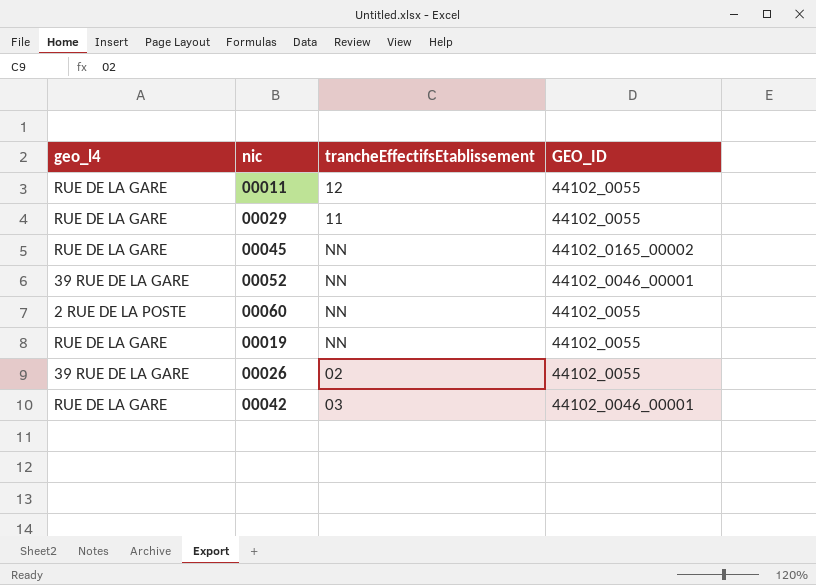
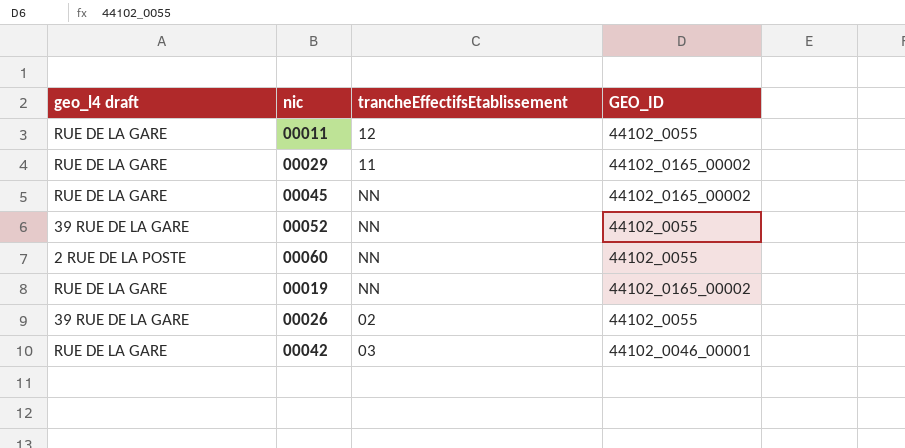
column name: geo_l4 -> geo_l4 draft
00029 | GEO_ID: 44102_0055 -> 44102_0165_00002
00052 | GEO_ID: 44102_0046_00001 -> 44102_0055
00019 | GEO_ID: 44102_0055 -> 44102_0165_00002

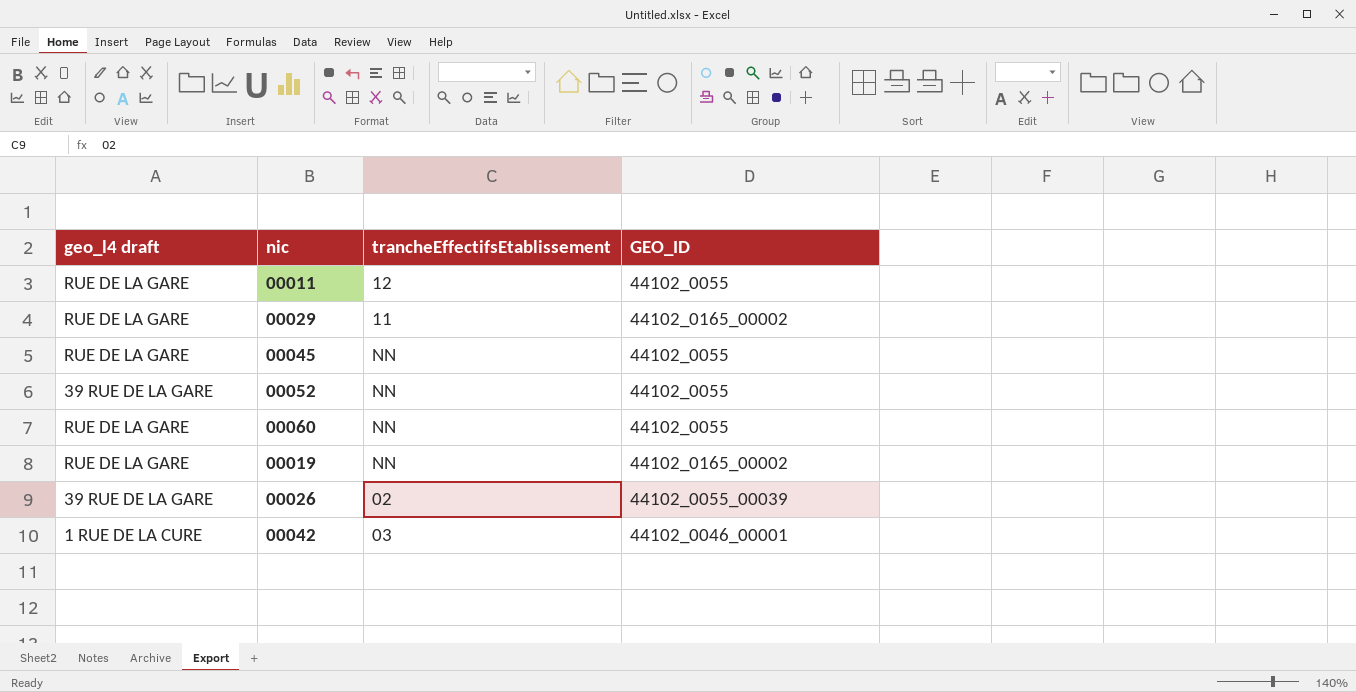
00045 | GEO_ID: 44102_0165_00002 -> 44102_0055
00060 | geo_l4 draft: 2 RUE DE LA POSTE -> RUE DE LA GARE
00026 | GEO_ID: 44102_0055 -> 44102_0055_00039
00042 | geo_l4 draft: RUE DE LA GARE -> 1 RUE DE LA CURE

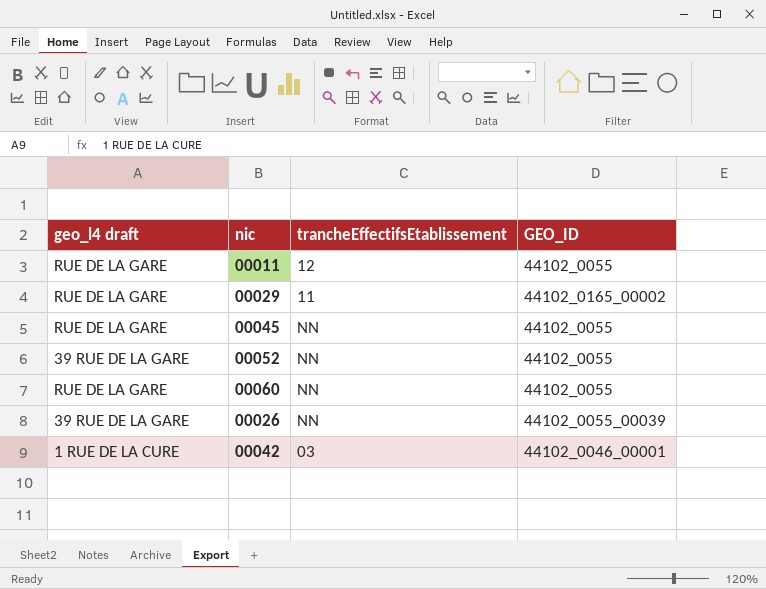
row 00019: RUE DE LA GARE | NN | 44102_0165_00002 -> none
00026 | trancheEffectifsEtablissement: 02 -> NN

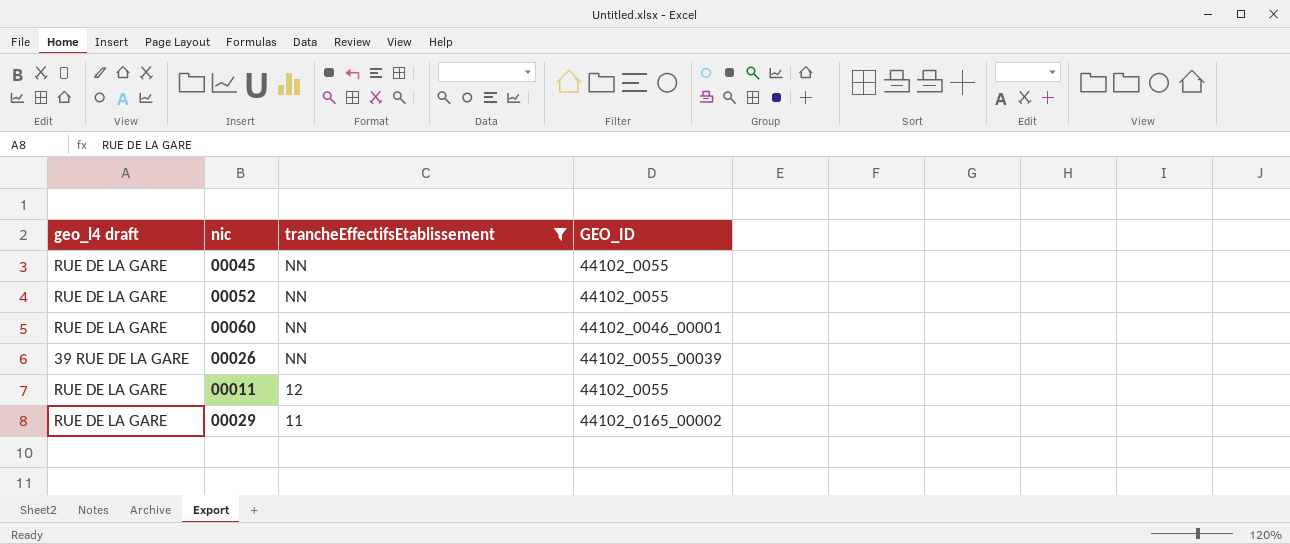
filter: none -> trancheEffectifsEtablissement != 03
row order: none -> trancheEffectifsEtablissement descending
00052 | geo_l4 draft: 39 RUE DE LA GARE -> RUE DE LA GARE
00060 | GEO_ID: 44102_0055 -> 44102_0046_00001

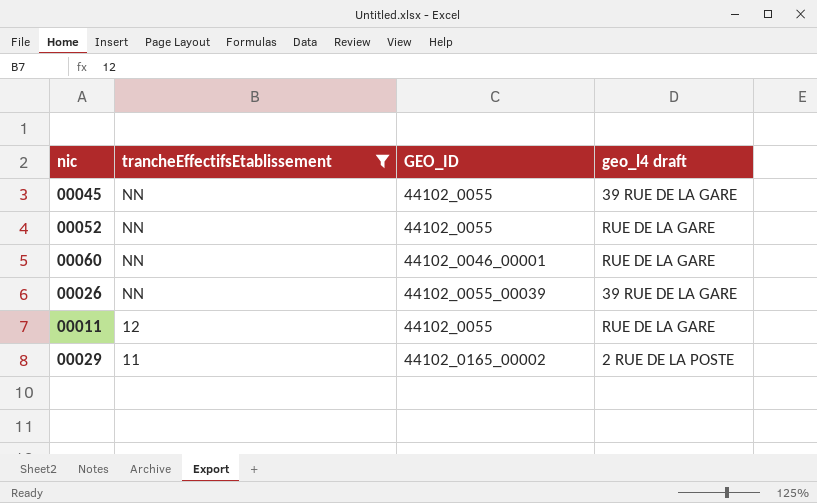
column geo_l4 draft | position: 1 -> 4
00045 | geo_l4 draft: RUE DE LA GARE -> 39 RUE DE LA GARE
00029 | geo_l4 draft: RUE DE LA GARE -> 2 RUE DE LA POSTE

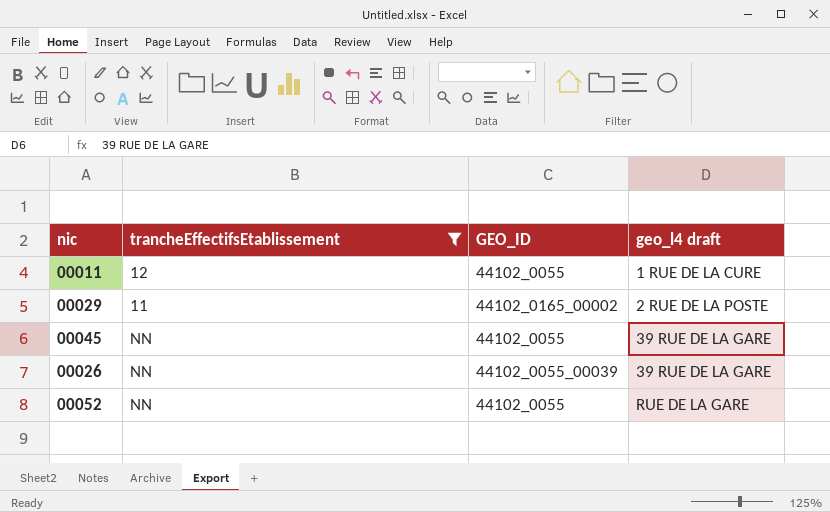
row order: trancheEffectifsEtablissement descending -> geo_l4 draft ascending
row 00060: NN | 44102_0046_00001 | RUE DE LA GARE -> none
00011 | geo_l4 draft: RUE DE LA GARE -> 1 RUE DE LA CURE

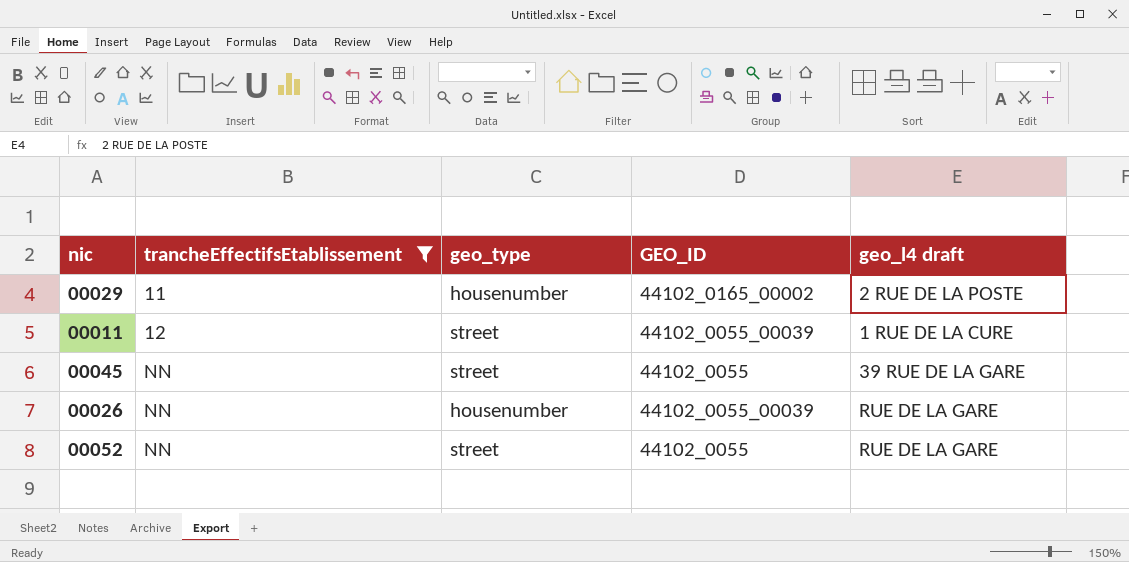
row order: geo_l4 draft ascending -> trancheEffectifsEtablissement ascending
column geo_type | position: none -> 3
00011 | GEO_ID: 44102_0055 -> 44102_0055_00039
00026 | geo_l4 draft: 39 RUE DE LA GARE -> RUE DE LA GARE

